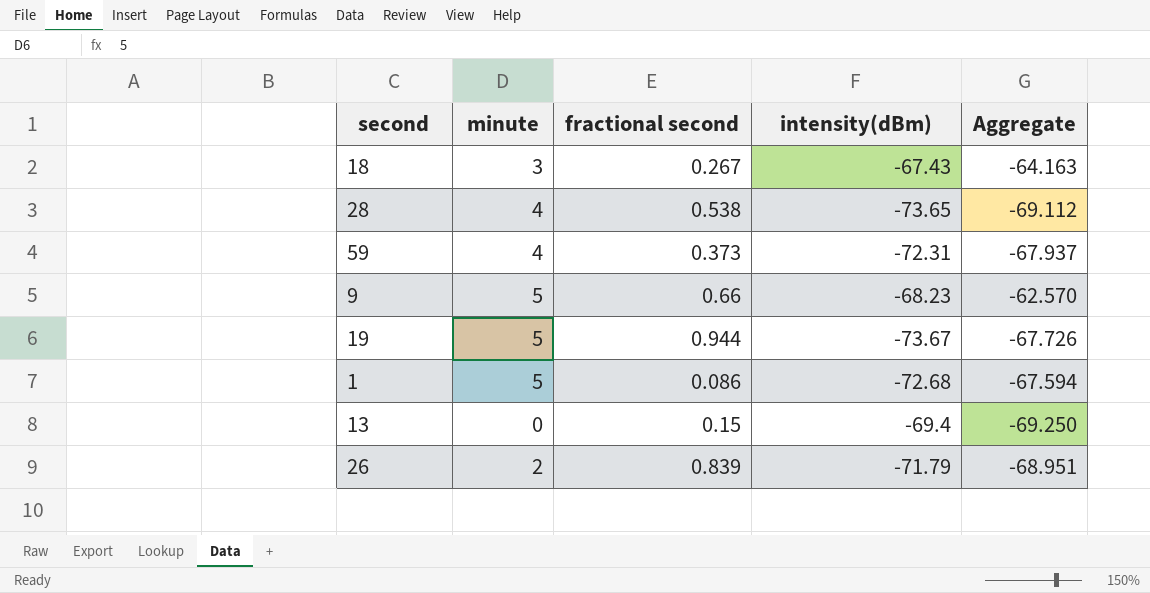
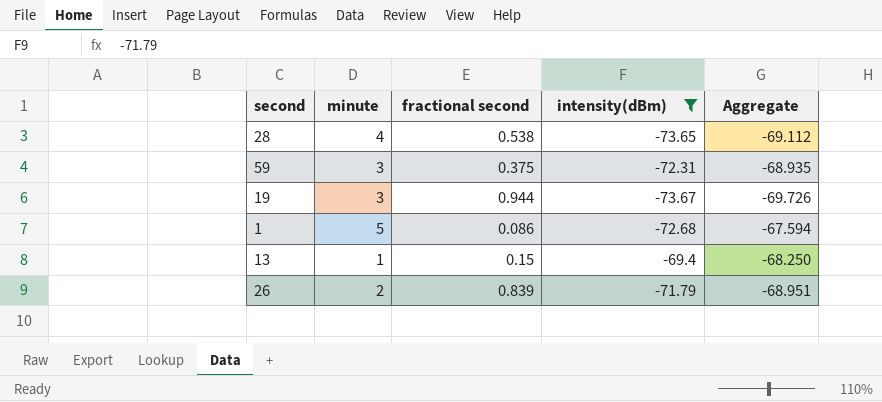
filter: none -> intensity(dBm) <= -69.4
59 | minute: 4 -> 3
59 | fractional second: 0.373 -> 0.375
59 | Aggregate: -67.937 -> -68.935
19 | minute: 5 -> 3
19 | Aggregate: -67.726 -> -69.726
13 | minute: 0 -> 1
13 | Aggregate: -69.250 -> -68.250

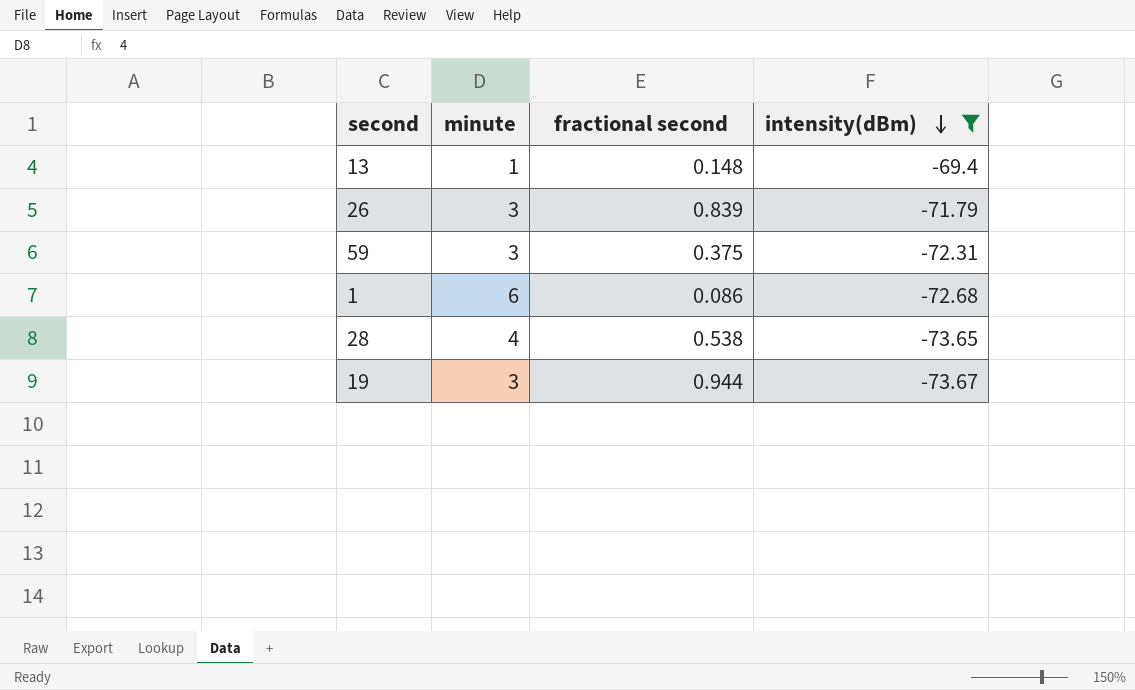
row order: none -> intensity(dBm) descending
column Aggregate | formula: [minute] + [fractional second] + [intensity(dBm)] -> none
13 | fractional second: 0.15 -> 0.148
26 | minute: 2 -> 3
1 | minute: 5 -> 6

